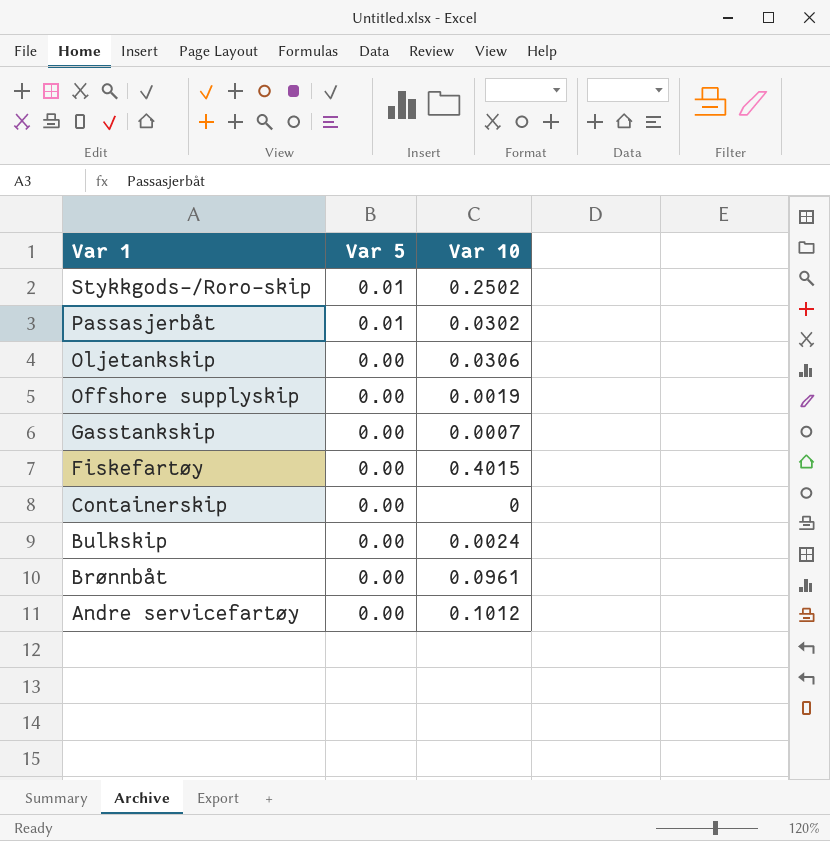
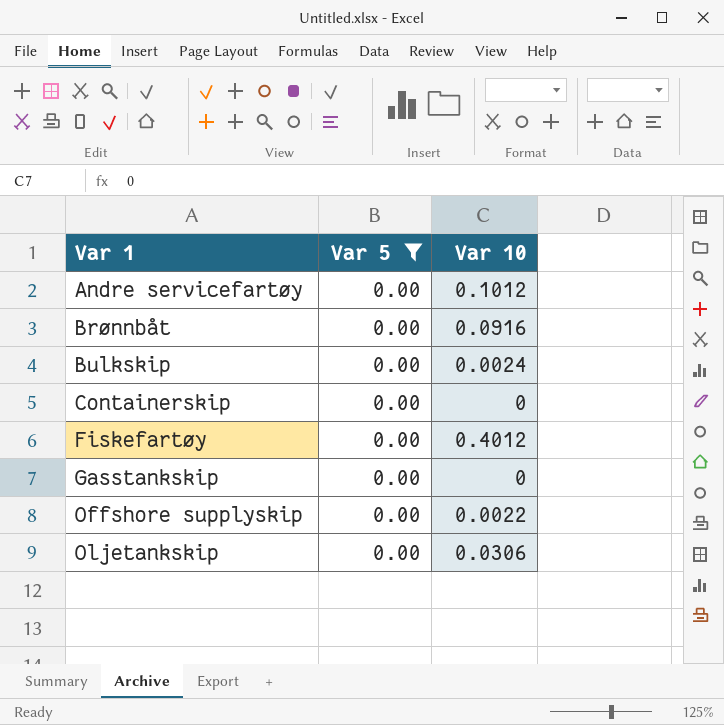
filter: none -> Var 5 = 0.00
row order: Var 1 descending -> Var 1 ascending
Brønnbåt | Var 10: 0.0961 -> 0.0916
Fiskefartøy | Var 10: 0.4015 -> 0.4012
Gasstankskip | Var 10: 0.0007 -> 0
Offshore supplyskip | Var 10: 0.0019 -> 0.0022

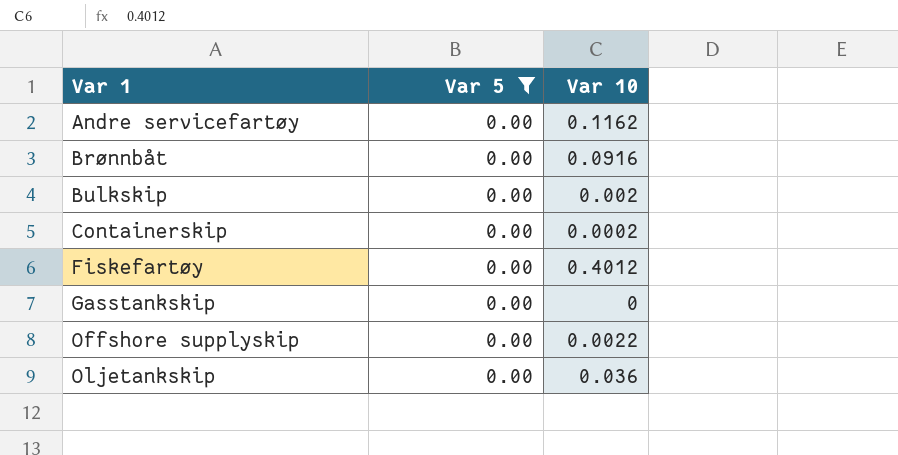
Andre servicefartøy | Var 10: 0.1012 -> 0.1162
Bulkskip | Var 10: 0.0024 -> 0.002
Containerskip | Var 10: 0 -> 0.0002
Oljetankskip | Var 10: 0.0306 -> 0.036

